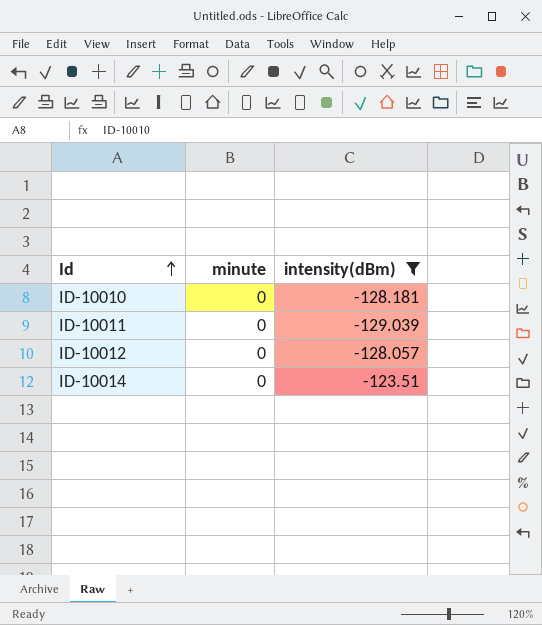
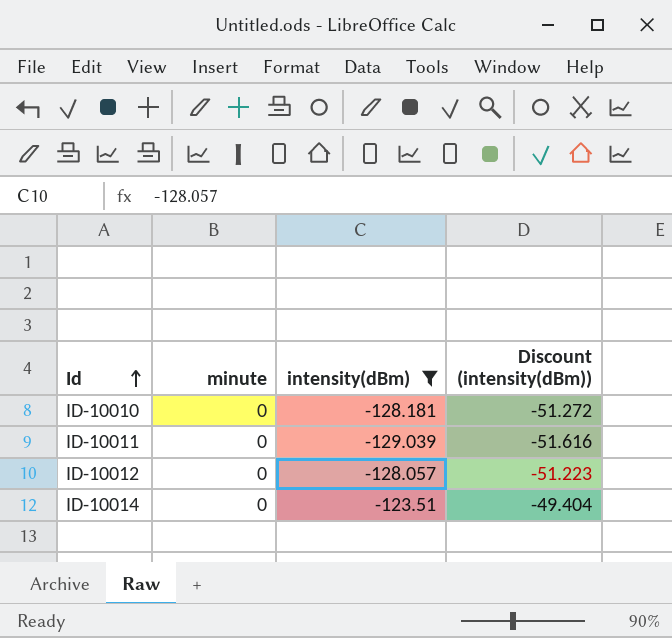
column Discount (intensity(dBm)) | formula: none -> [intensity(dBm)] * 0.4

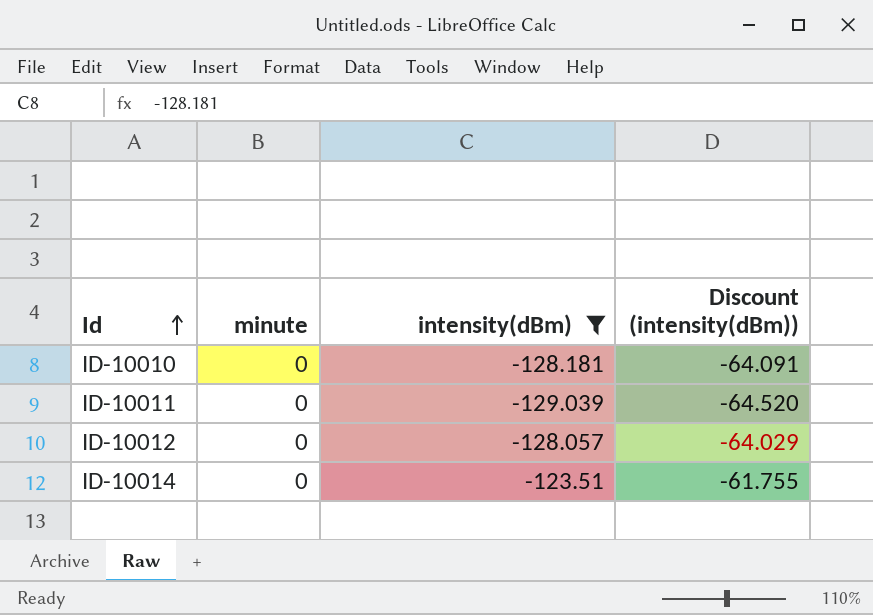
column Discount (intensity(dBm)) | formula: [intensity(dBm)] * 0.4 -> [intensity(dBm)] * 0.5

